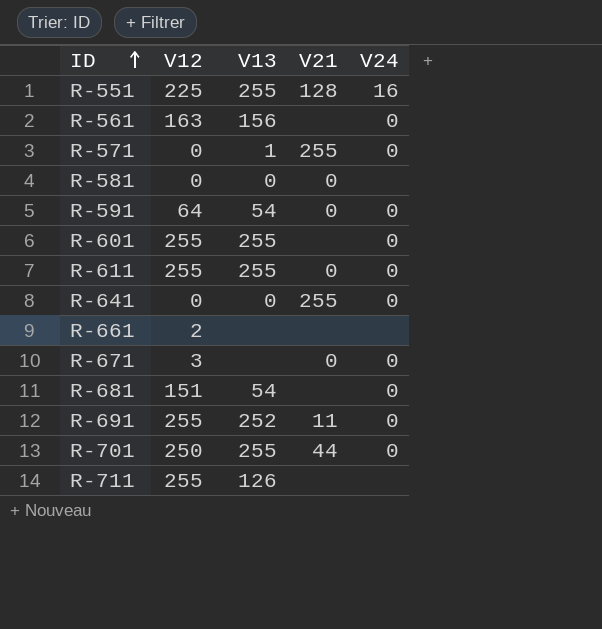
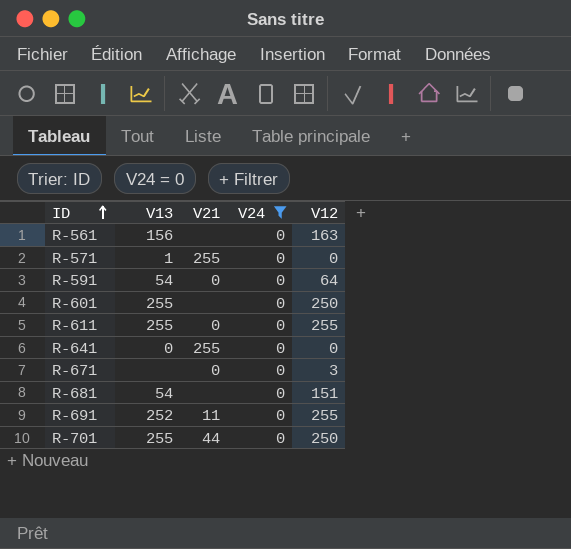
filter: none -> V24 = 0
column V12 | position: 2 -> 5
R-601 | V12: 255 -> 250

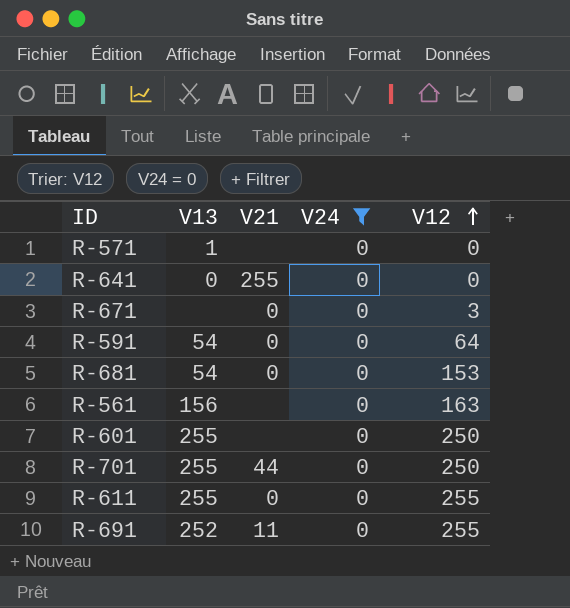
row order: ID ascending -> V12 ascending
R-571 | V21: 255 -> none
R-681 | V21: none -> 0
R-681 | V12: 151 -> 153

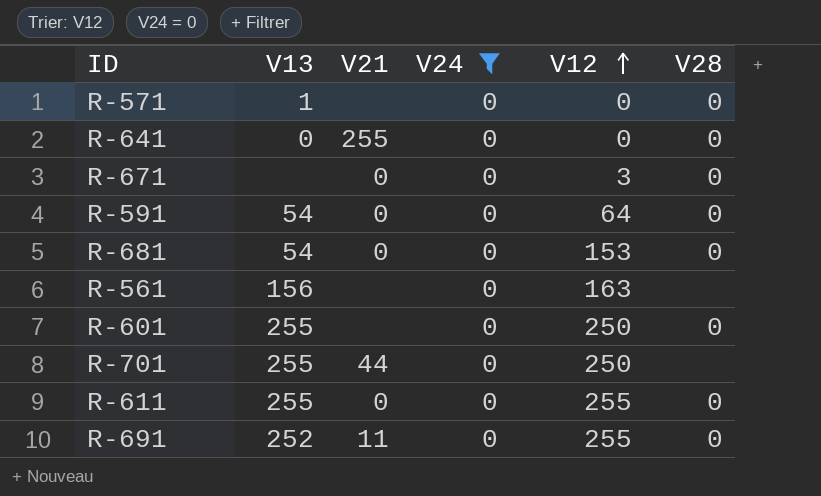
column V28 | position: none -> 6

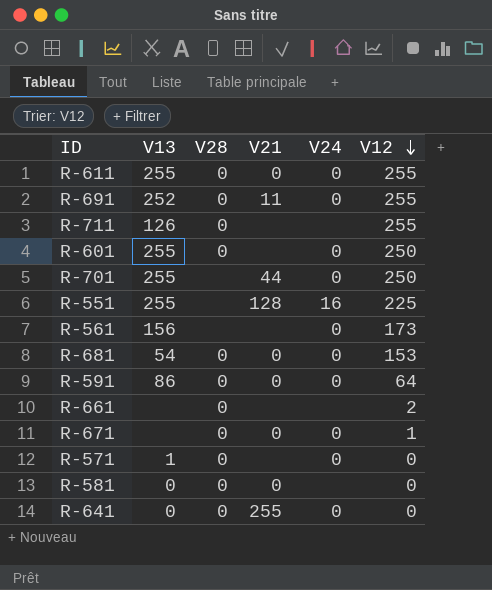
filter: V24 = 0 -> none
row order: V12 ascending -> V12 descending
column V28 | position: 6 -> 3
R-561 | V12: 163 -> 173
R-591 | V13: 54 -> 86
R-671 | V12: 3 -> 1

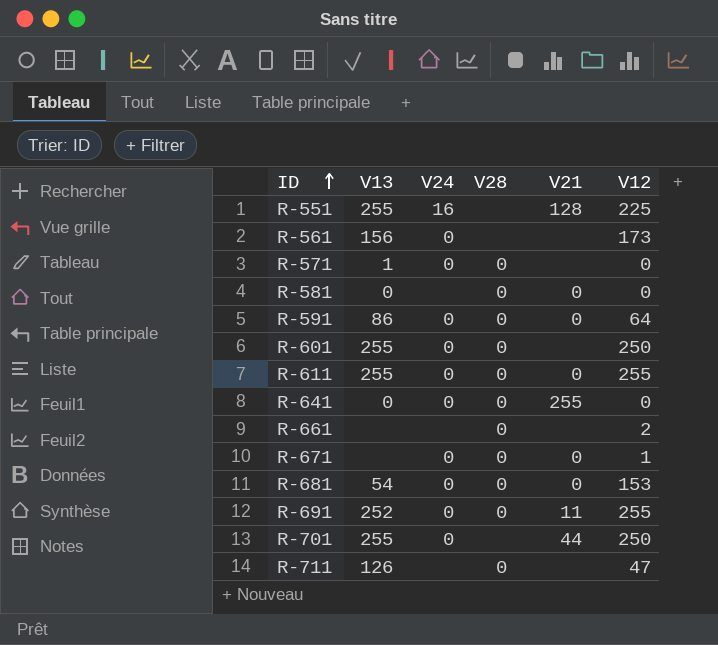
row order: V12 descending -> ID ascending
column V24 | position: 5 -> 3
R-711 | V12: 255 -> 47

